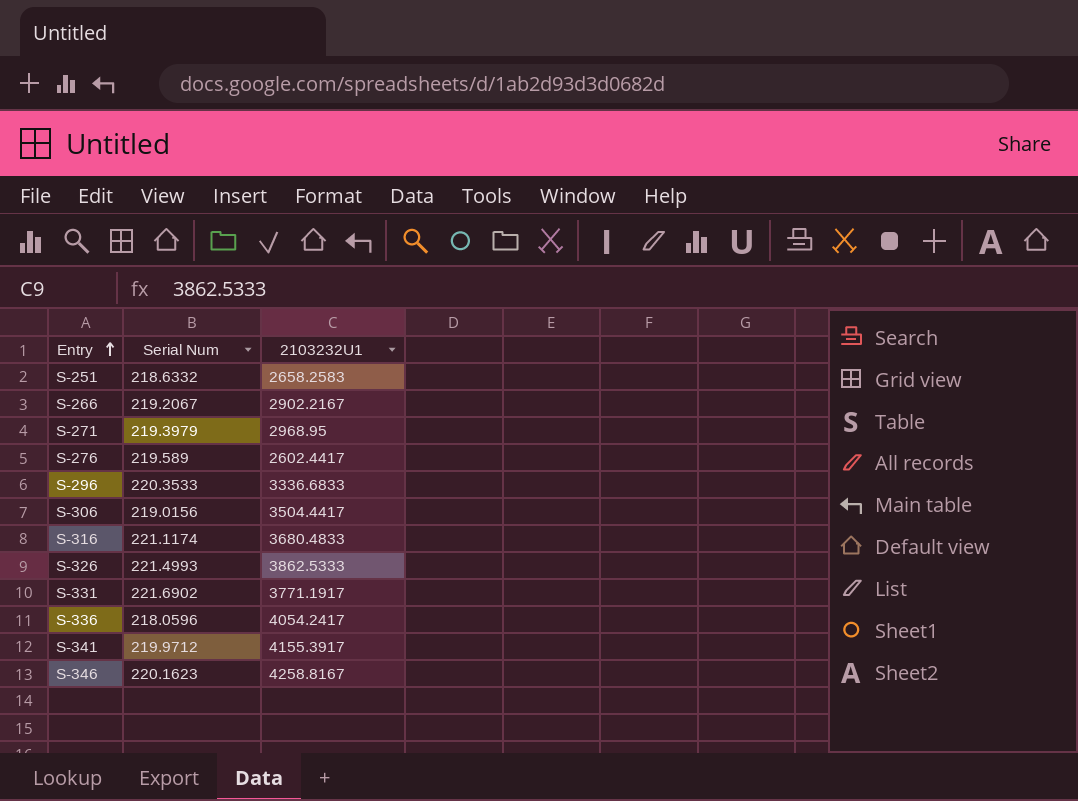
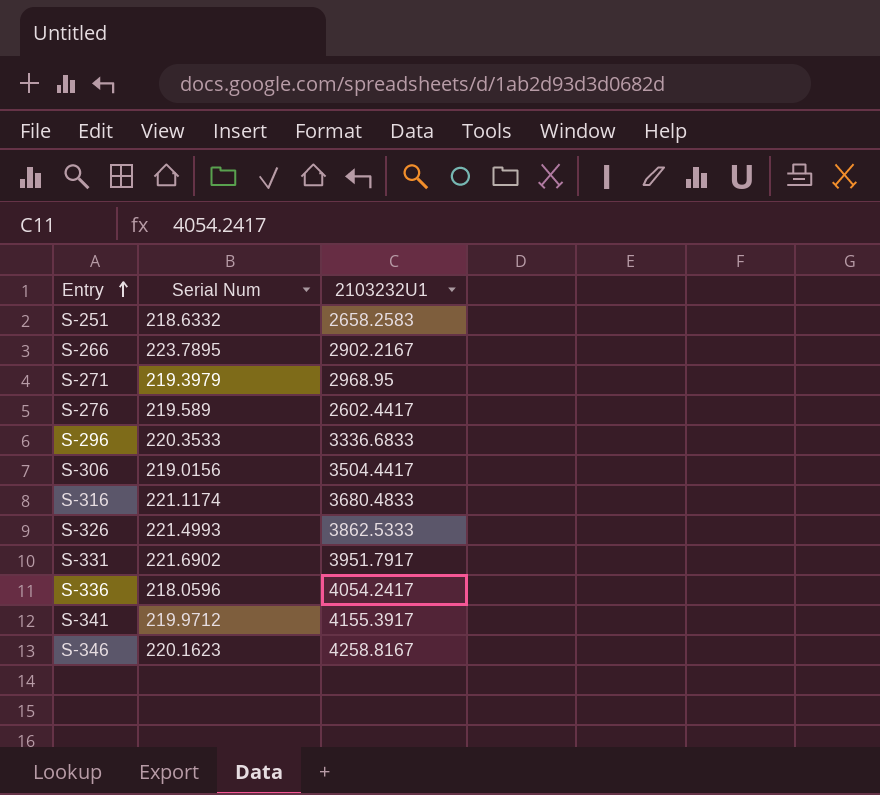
S-266 | Serial Num: 219.2067 -> 223.7895
S-331 | 2103232U1: 3771.1917 -> 3951.7917

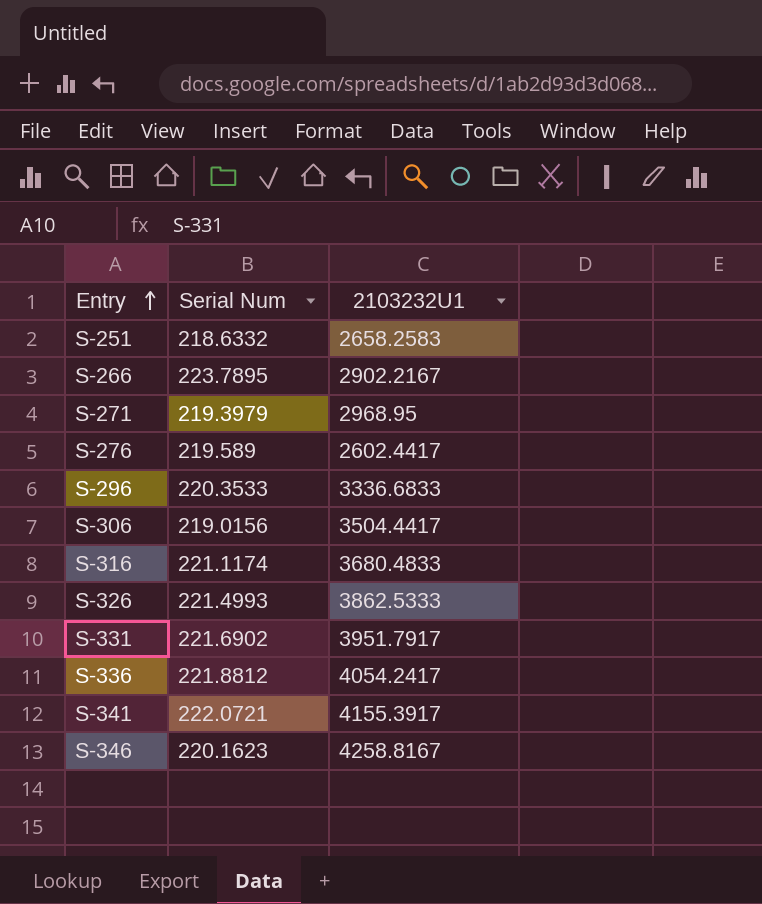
S-336 | Serial Num: 218.0596 -> 221.8812
S-341 | Serial Num: 219.9712 -> 222.0721

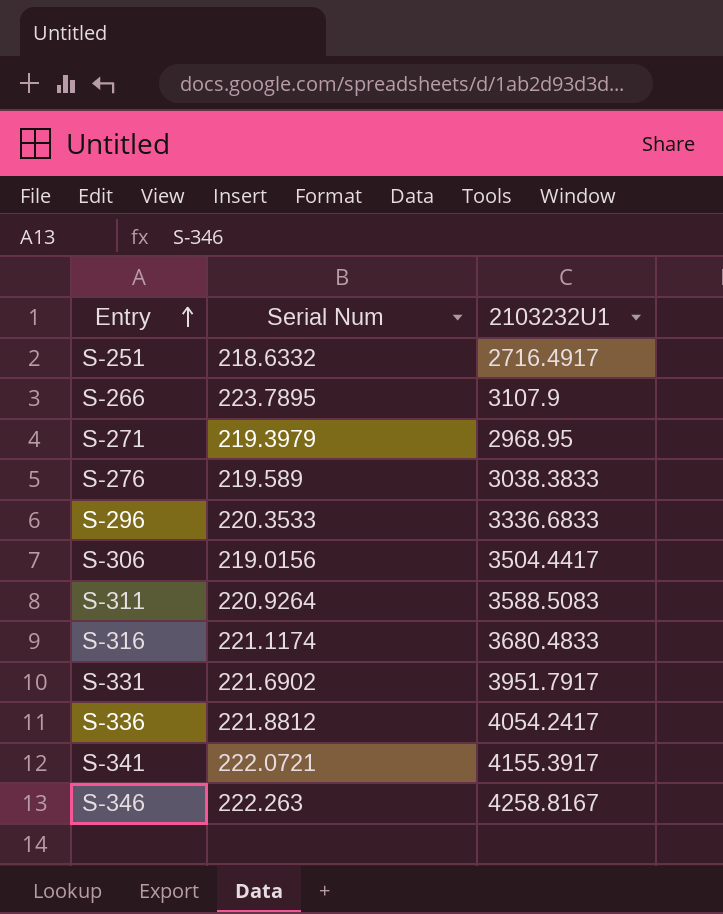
row S-326: 221.4993 | 3862.5333 -> none
S-251 | 2103232U1: 2658.2583 -> 2716.4917
S-266 | 2103232U1: 2902.2167 -> 3107.9
S-276 | 2103232U1: 2602.4417 -> 3038.3833
row S-311: none -> 220.9264 | 3588.5083
S-346 | Serial Num: 220.1623 -> 222.263

